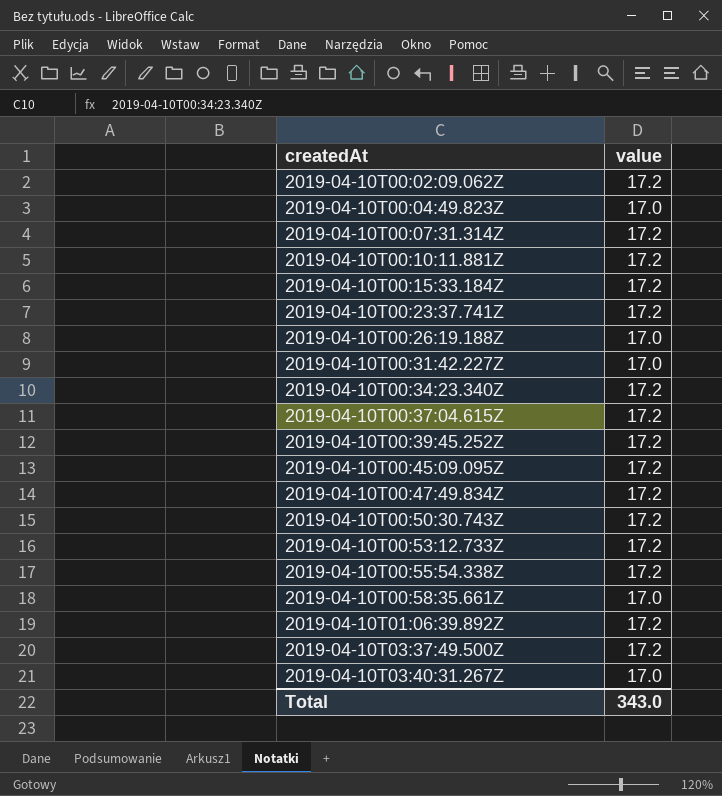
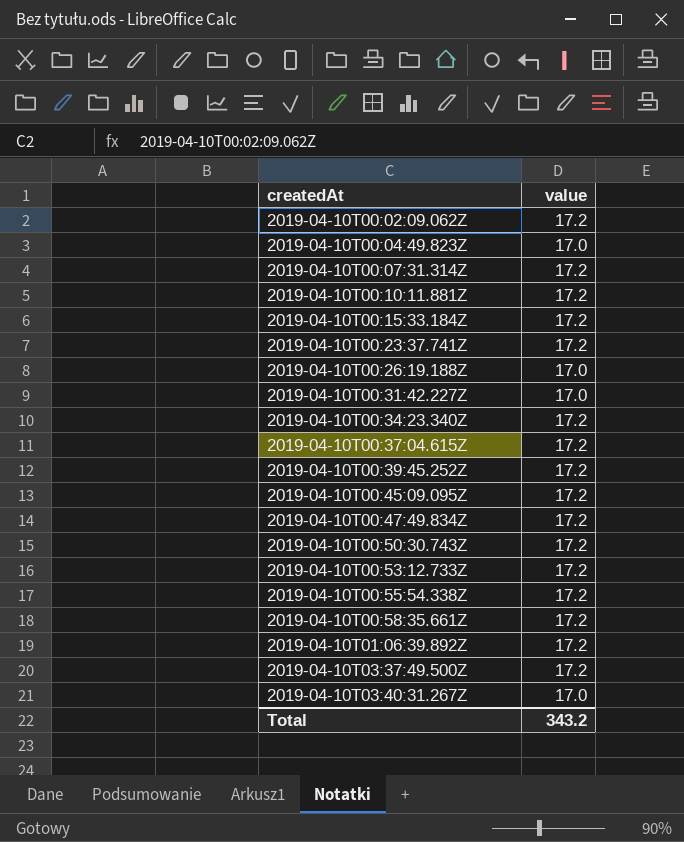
2019-04-10T00:58:35.661Z | value: 17.0 -> 17.2
Total | value: 343.0 -> 343.2

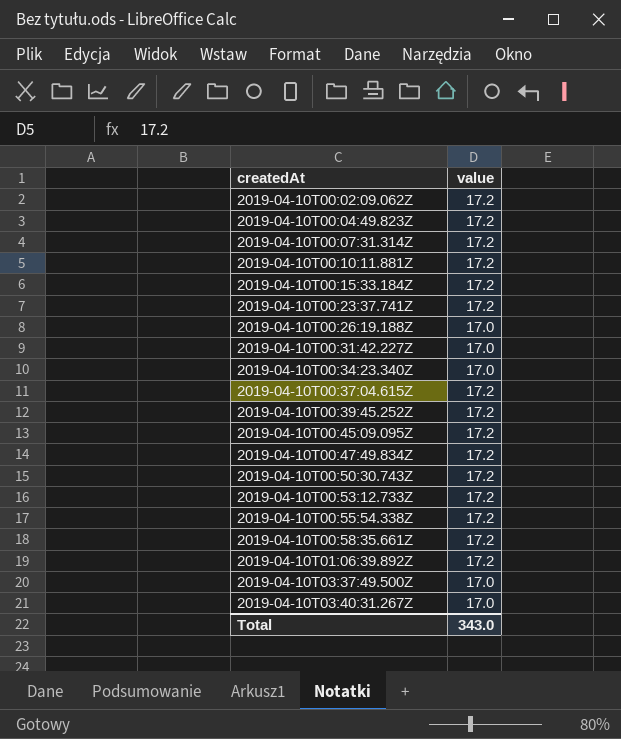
2019-04-10T00:04:49.823Z | value: 17.0 -> 17.2
2019-04-10T00:34:23.340Z | value: 17.2 -> 17.0
2019-04-10T03:37:49.500Z | value: 17.2 -> 17.0
Total | value: 343.2 -> 343.0

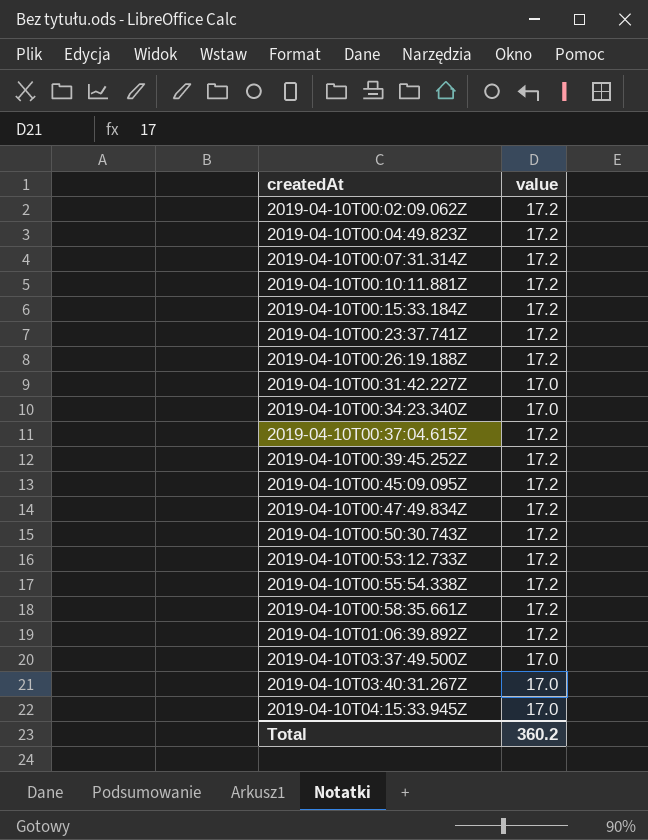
2019-04-10T00:26:19.188Z | value: 17.0 -> 17.2
row 2019-04-10T04:15:33.945Z: none -> 17.0
Total | value: 343.0 -> 360.2

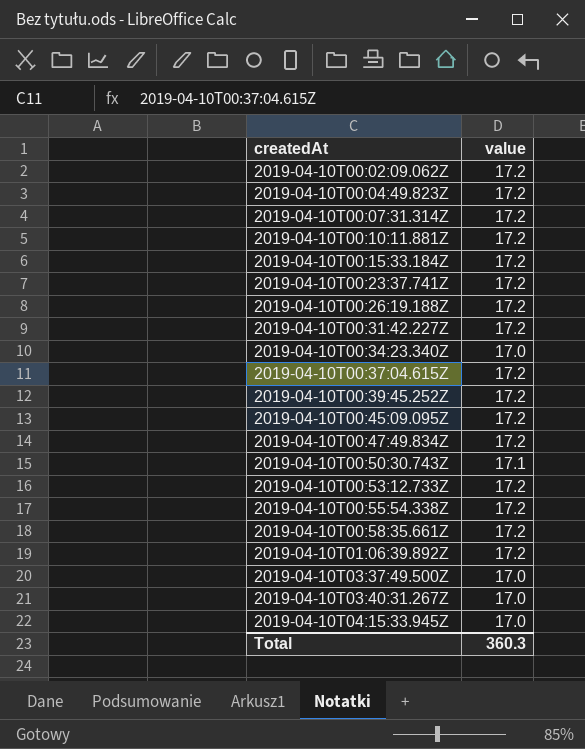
2019-04-10T00:31:42.227Z | value: 17.0 -> 17.2
2019-04-10T00:50:30.743Z | value: 17.2 -> 17.1
Total | value: 360.2 -> 360.3

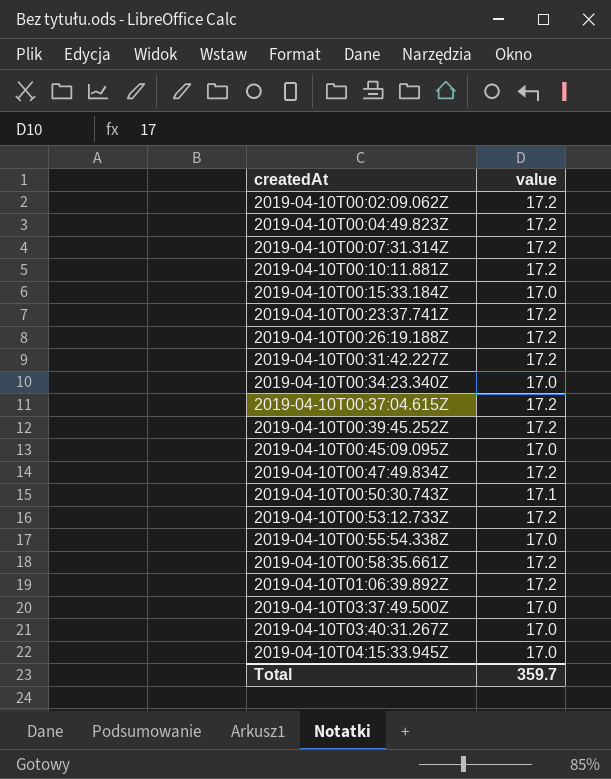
2019-04-10T00:15:33.184Z | value: 17.2 -> 17.0
2019-04-10T00:45:09.095Z | value: 17.2 -> 17.0
2019-04-10T00:55:54.338Z | value: 17.2 -> 17.0
Total | value: 360.3 -> 359.7

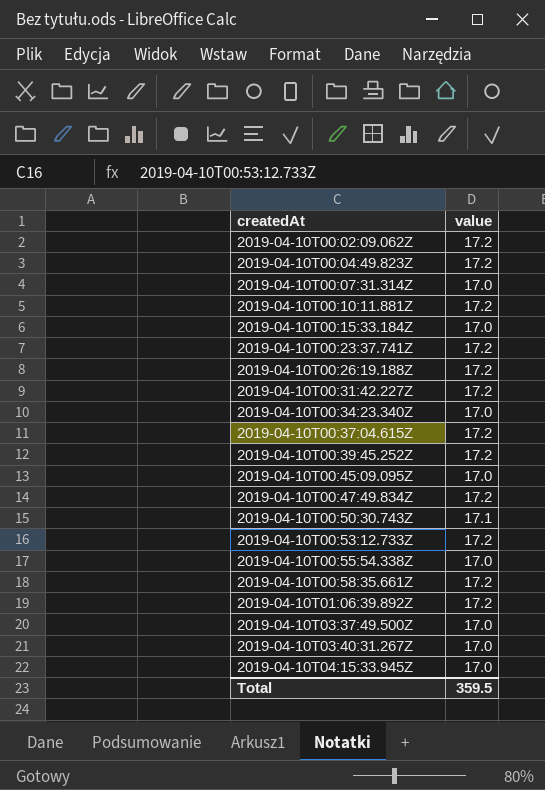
2019-04-10T00:07:31.314Z | value: 17.2 -> 17.0
Total | value: 359.7 -> 359.5

